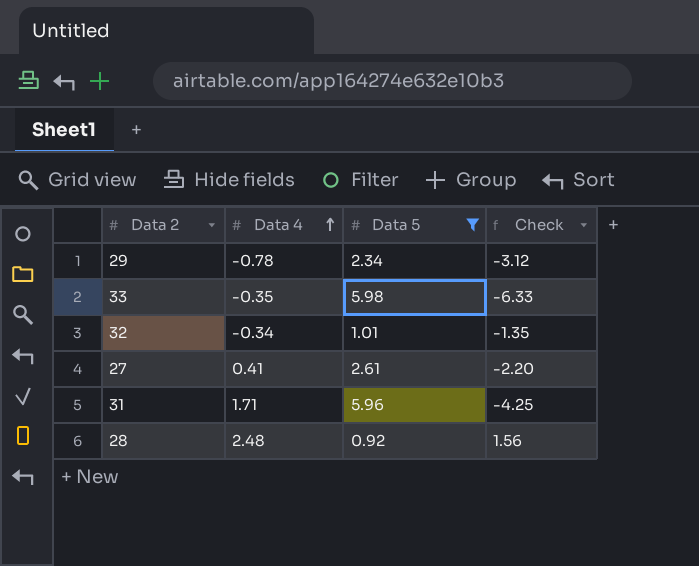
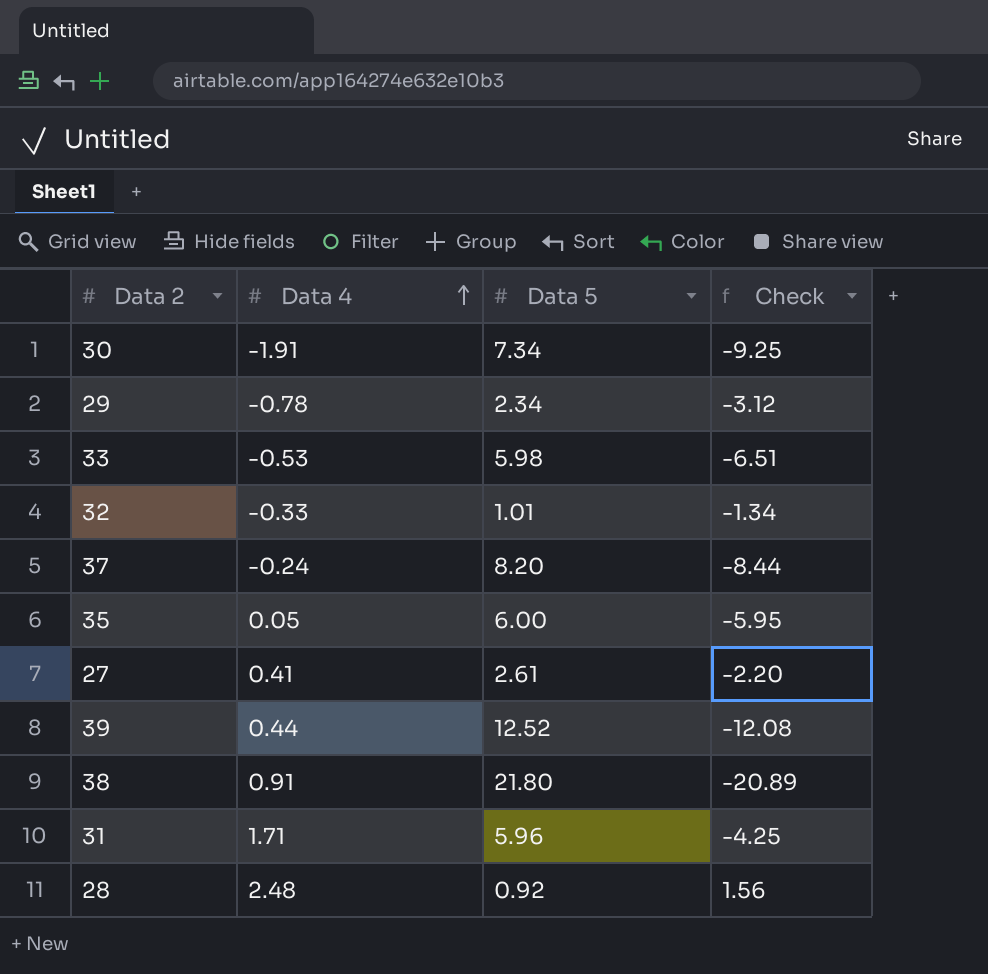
filter: Data 5 <= 5.98 -> none
33 | Data 4: -0.35 -> -0.53
33 | Check: -6.33 -> -6.51
32 | Data 4: -0.34 -> -0.33
32 | Check: -1.35 -> -1.34

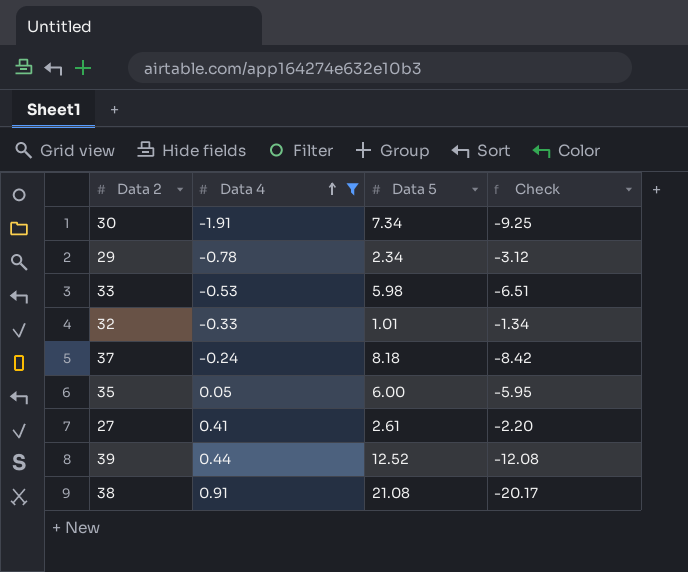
filter: none -> Data 4 <= 0.91
37 | Data 5: 8.20 -> 8.18
37 | Check: -8.44 -> -8.42
38 | Data 5: 21.80 -> 21.08
38 | Check: -20.89 -> -20.17

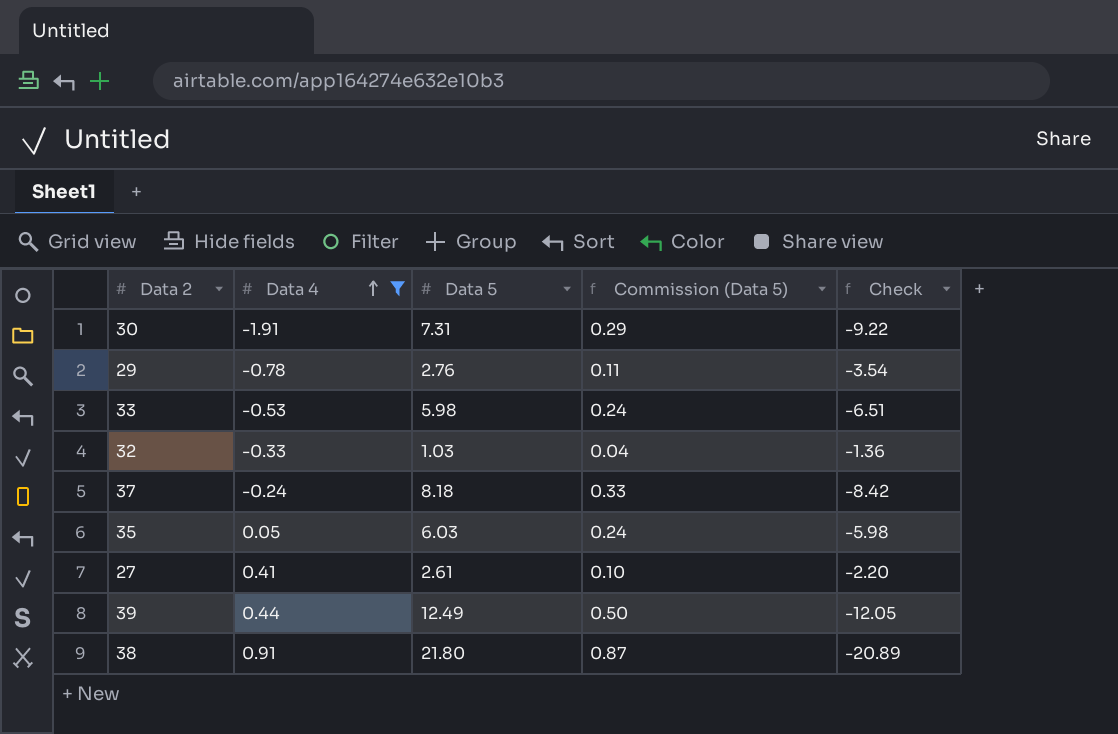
column Commission (Data 5) | formula: none -> [Data 5] * 0.04
30 | Data 5: 7.34 -> 7.31
30 | Check: -9.25 -> -9.22
29 | Data 5: 2.34 -> 2.76
29 | Check: -3.12 -> -3.54
32 | Data 5: 1.01 -> 1.03
32 | Check: -1.34 -> -1.36
35 | Data 5: 6.00 -> 6.03
35 | Check: -5.95 -> -5.98
39 | Data 5: 12.52 -> 12.49
39 | Check: -12.08 -> -12.05
38 | Data 5: 21.08 -> 21.80
38 | Check: -20.17 -> -20.89

